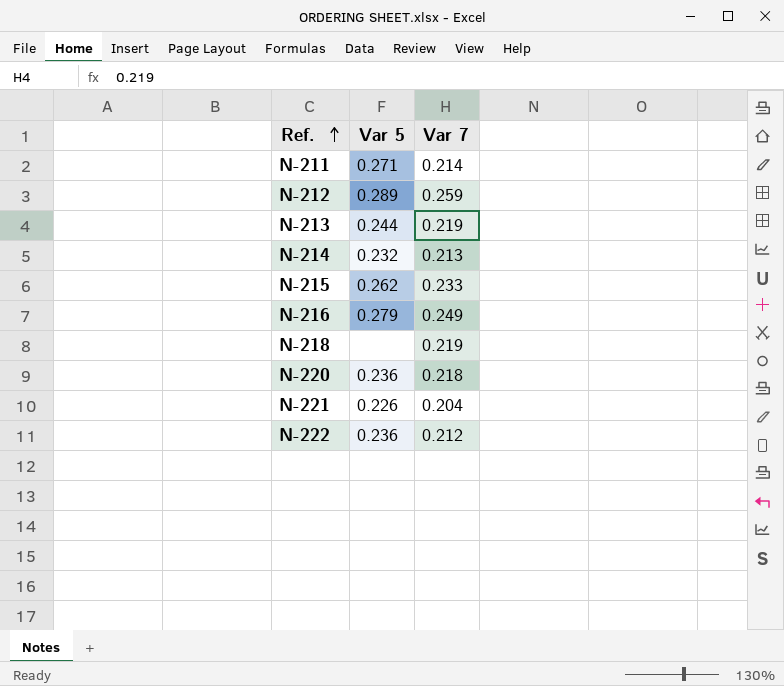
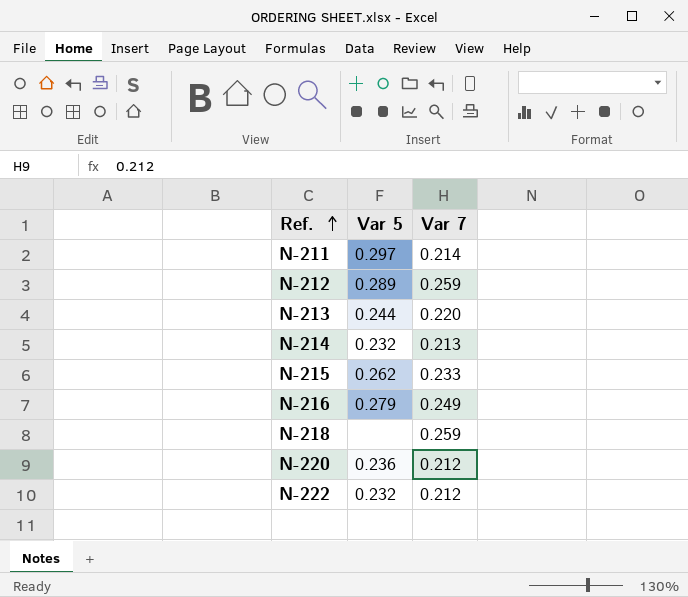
row N-221: 0.226 | 0.204 -> none
N-211 | Var 5: 0.271 -> 0.297
N-213 | Var 7: 0.219 -> 0.220
N-218 | Var 7: 0.219 -> 0.259
N-220 | Var 7: 0.218 -> 0.212
N-222 | Var 5: 0.236 -> 0.232

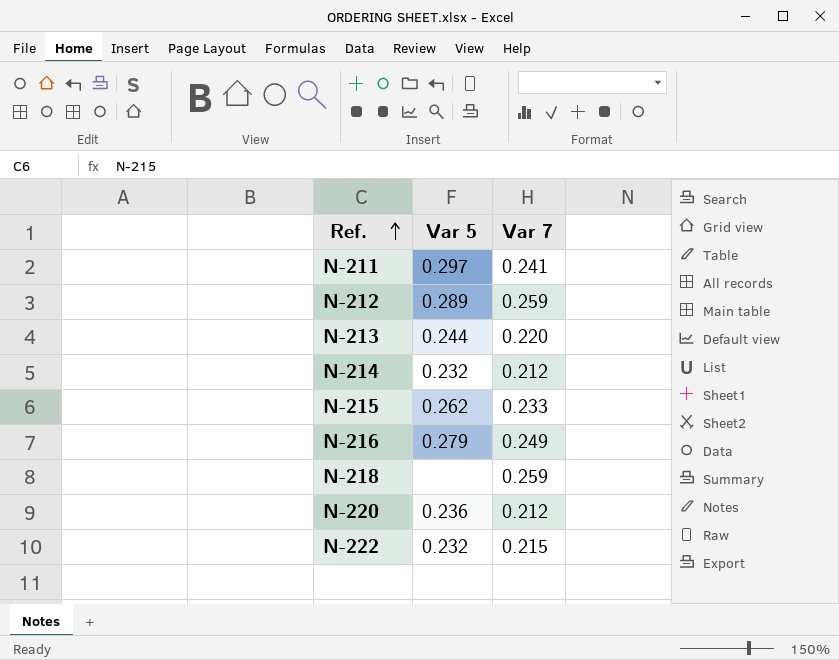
N-211 | Var 7: 0.214 -> 0.241
N-214 | Var 7: 0.213 -> 0.212
N-222 | Var 7: 0.212 -> 0.215

